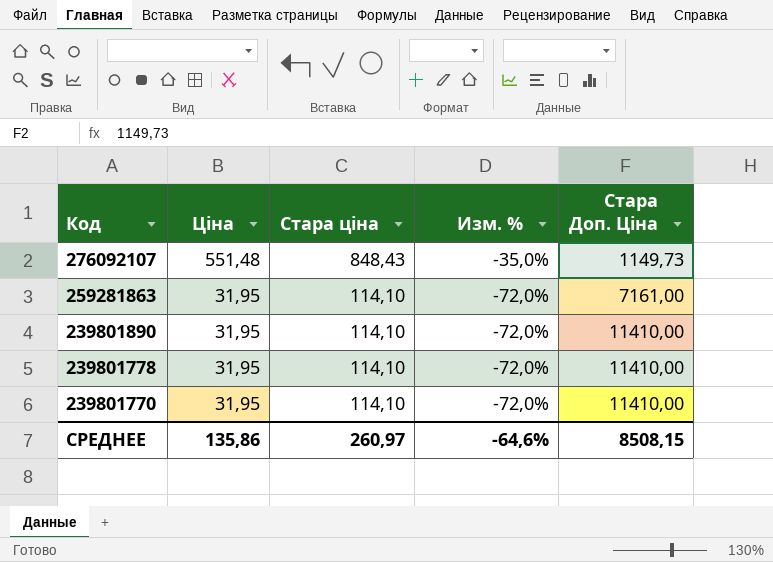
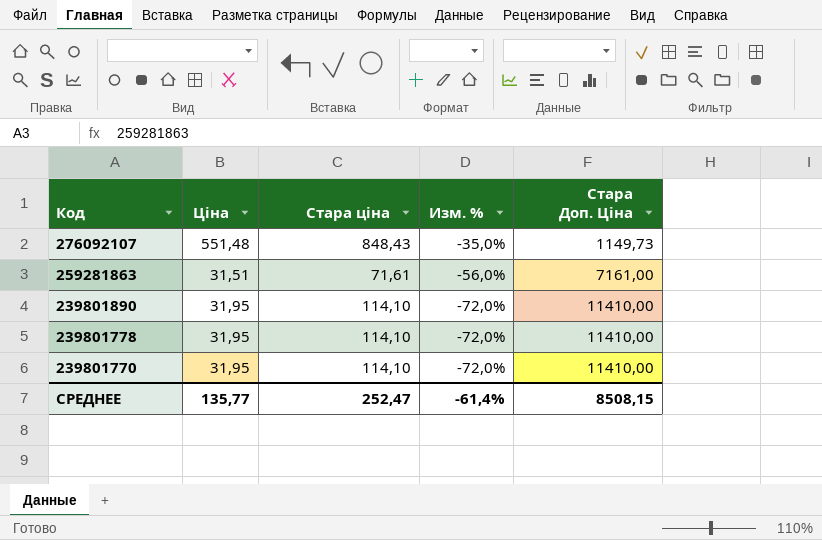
259281863 | Ціна: 31,95 -> 31,51
259281863 | Стара ціна: 114,10 -> 71,61
259281863 | Изм. %: -72,0% -> -56,0%
СРЕДНЕЕ | Ціна: 135,86 -> 135,77
СРЕДНЕЕ | Стара ціна: 260,97 -> 252,47
СРЕДНЕЕ | Изм. %: -64,6% -> -61,4%

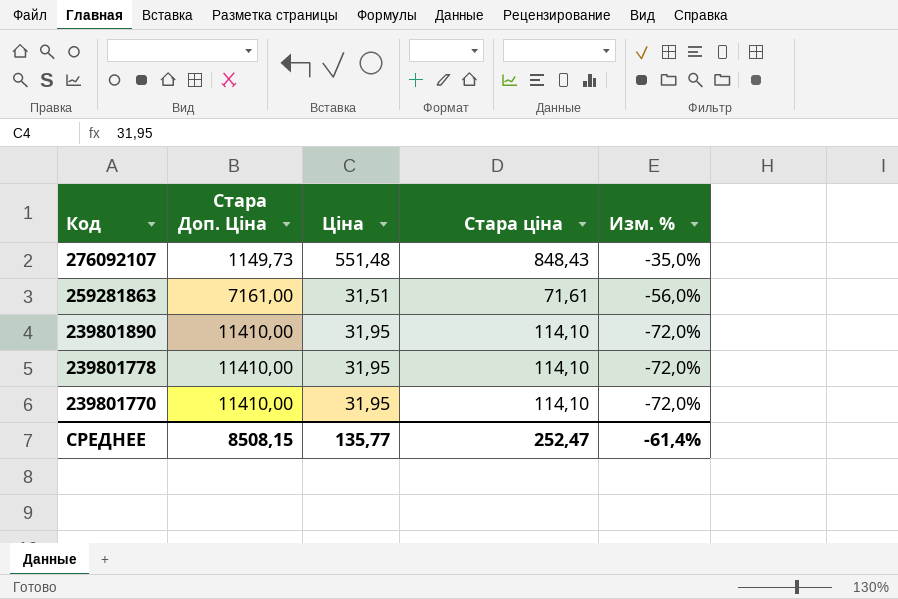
column Стара Доп. Ціна | position: 5 -> 2

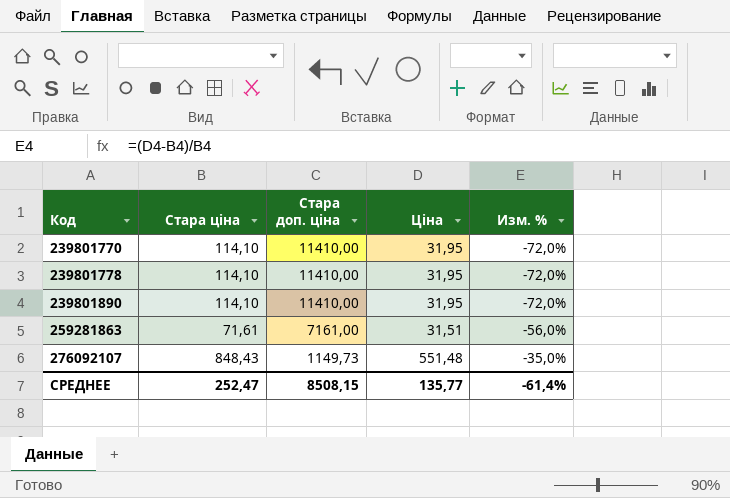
row order: Код descending -> Код ascending
column Стара ціна | position: 4 -> 2
column name: Стара Доп. Ціна -> Стара доп. ціна

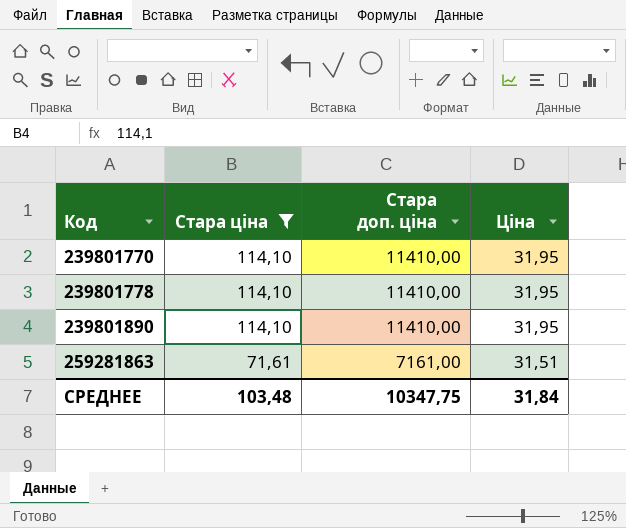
filter: none -> Стара ціна != 848,43
column Изм. % | formula: ([Ціна] - [Стара ціна]) / [Стара ціна] -> none
СРЕДНЕЕ | Стара ціна: 252,47 -> 103,48
СРЕДНЕЕ | Стара доп. ціна: 8508,15 -> 10347,75
СРЕДНЕЕ | Ціна: 135,77 -> 31,84

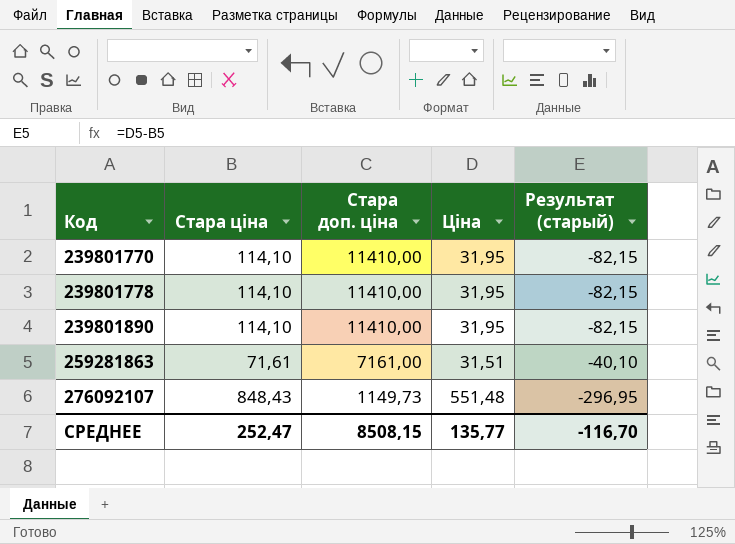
filter: Стара ціна != 848,43 -> none
column Результат (старый) | formula: none -> [Ціна] - [Стара ціна]
СРЕДНЕЕ | Стара ціна: 103,48 -> 252,47
СРЕДНЕЕ | Стара доп. ціна: 10347,75 -> 8508,15
СРЕДНЕЕ | Ціна: 31,84 -> 135,77

